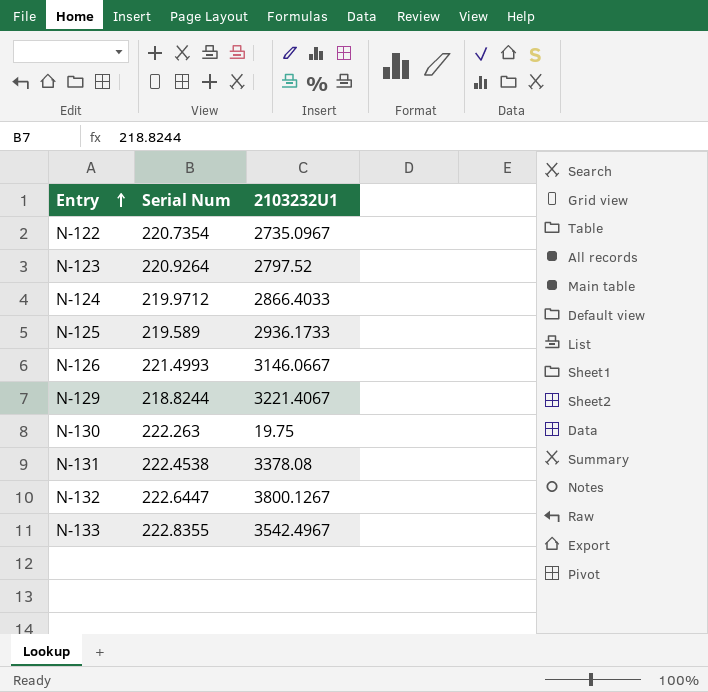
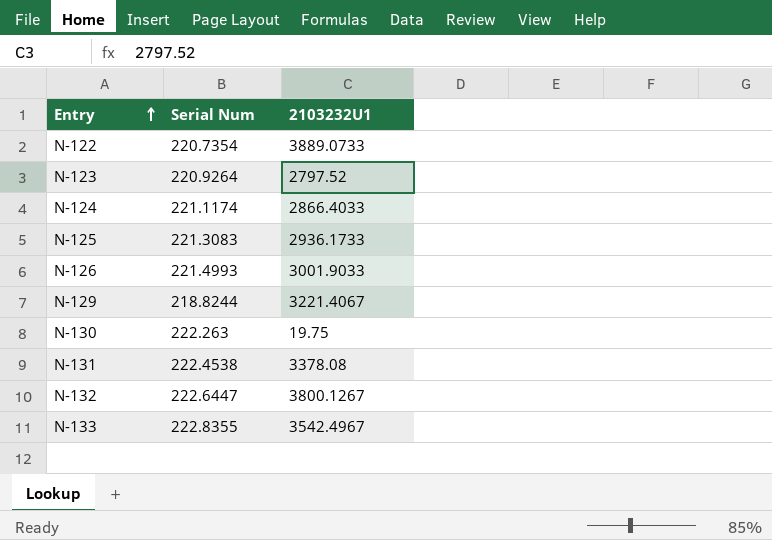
N-122 | 2103232U1: 2735.0967 -> 3889.0733
N-124 | Serial Num: 219.9712 -> 221.1174
N-125 | Serial Num: 219.589 -> 221.3083
N-126 | 2103232U1: 3146.0667 -> 3001.9033

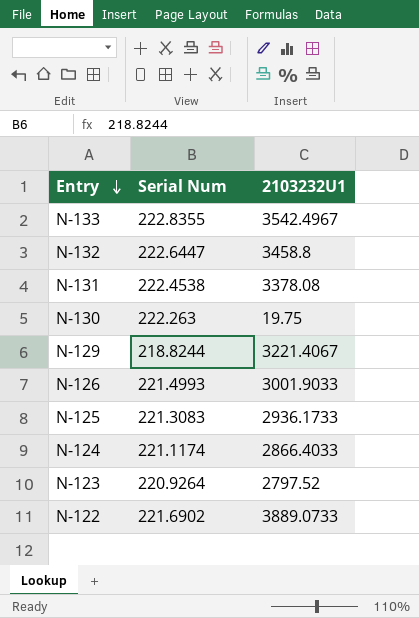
row order: Entry ascending -> Entry descending
N-132 | 2103232U1: 3800.1267 -> 3458.8
N-122 | Serial Num: 220.7354 -> 221.6902

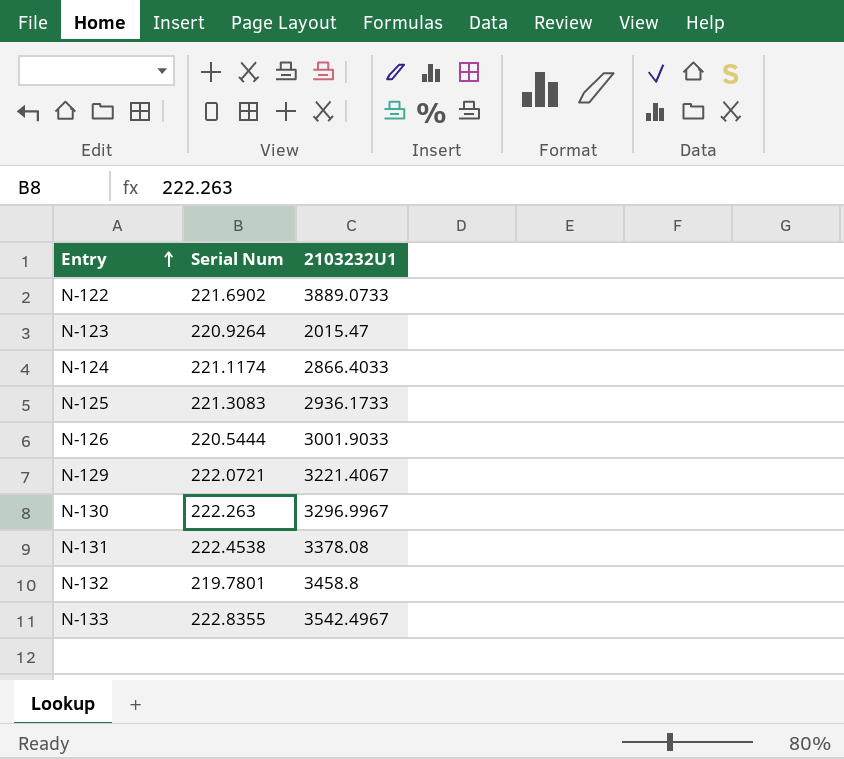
row order: Entry descending -> Entry ascending
N-123 | 2103232U1: 2797.52 -> 2015.47
N-126 | Serial Num: 221.4993 -> 220.5444
N-129 | Serial Num: 218.8244 -> 222.0721
N-130 | 2103232U1: 19.75 -> 3296.9967
N-132 | Serial Num: 222.6447 -> 219.7801

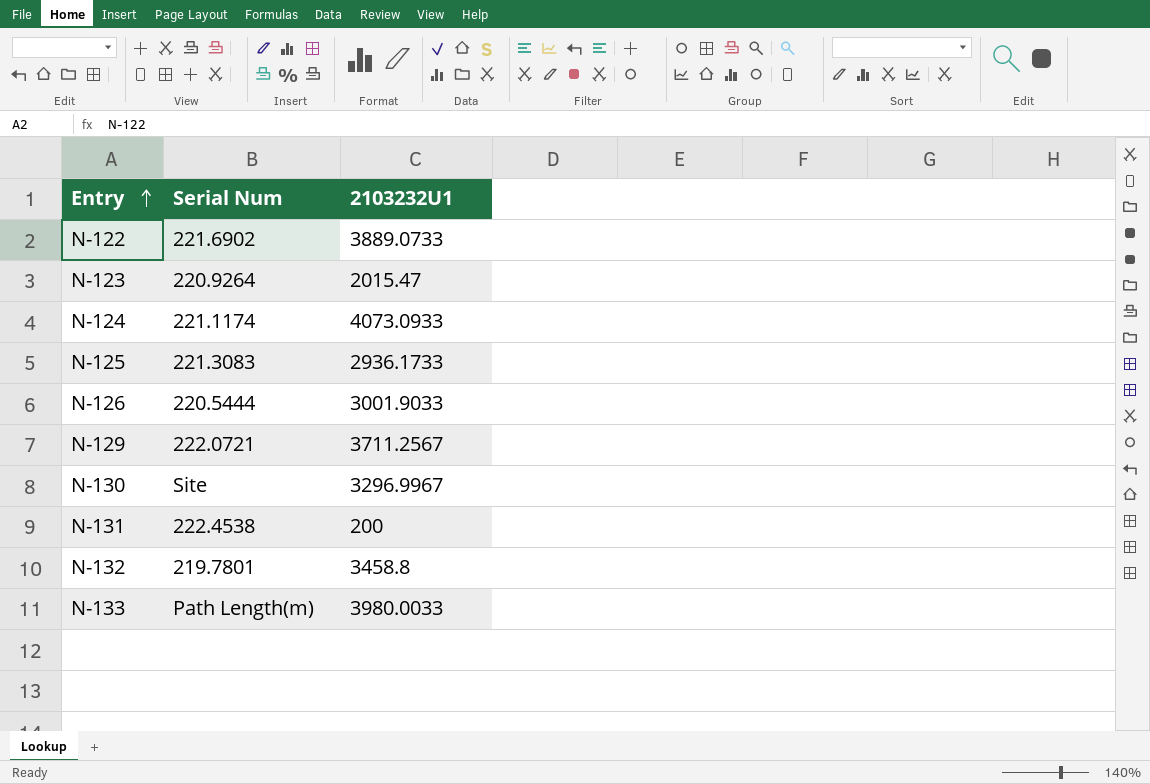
N-124 | 2103232U1: 2866.4033 -> 4073.0933
N-129 | 2103232U1: 3221.4067 -> 3711.2567
N-130 | Serial Num: 222.263 -> Site
N-131 | 2103232U1: 3378.08 -> 200
N-133 | Serial Num: 222.8355 -> Path Length(m)
N-133 | 2103232U1: 3542.4967 -> 3980.0033

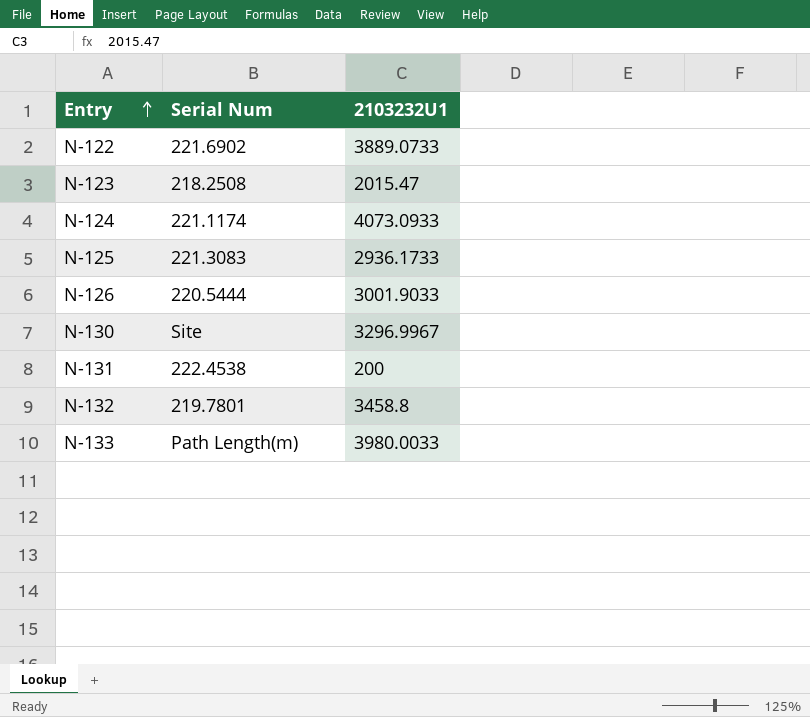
row N-129: 222.0721 | 3711.2567 -> none
N-123 | Serial Num: 220.9264 -> 218.2508

